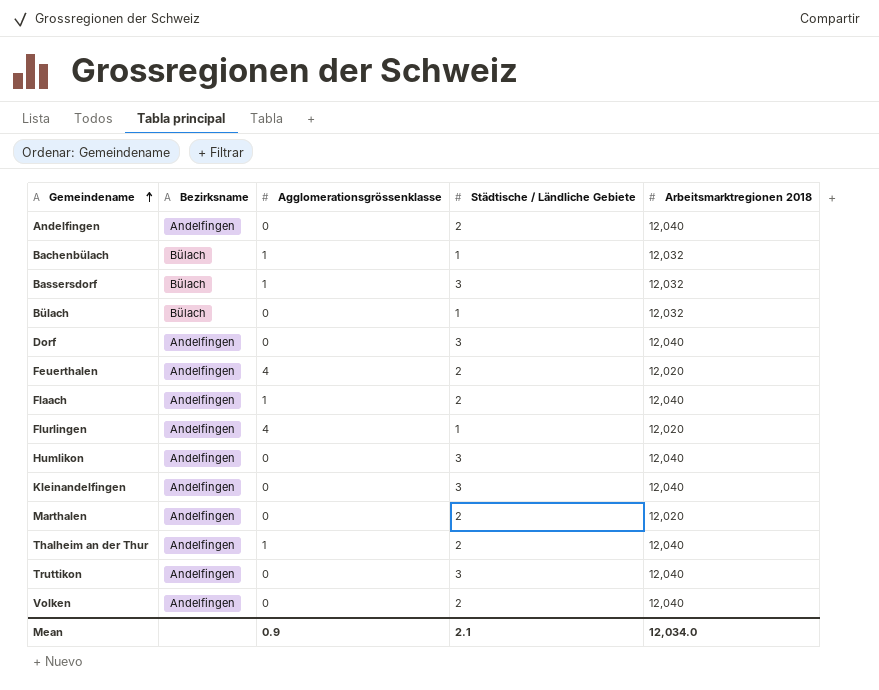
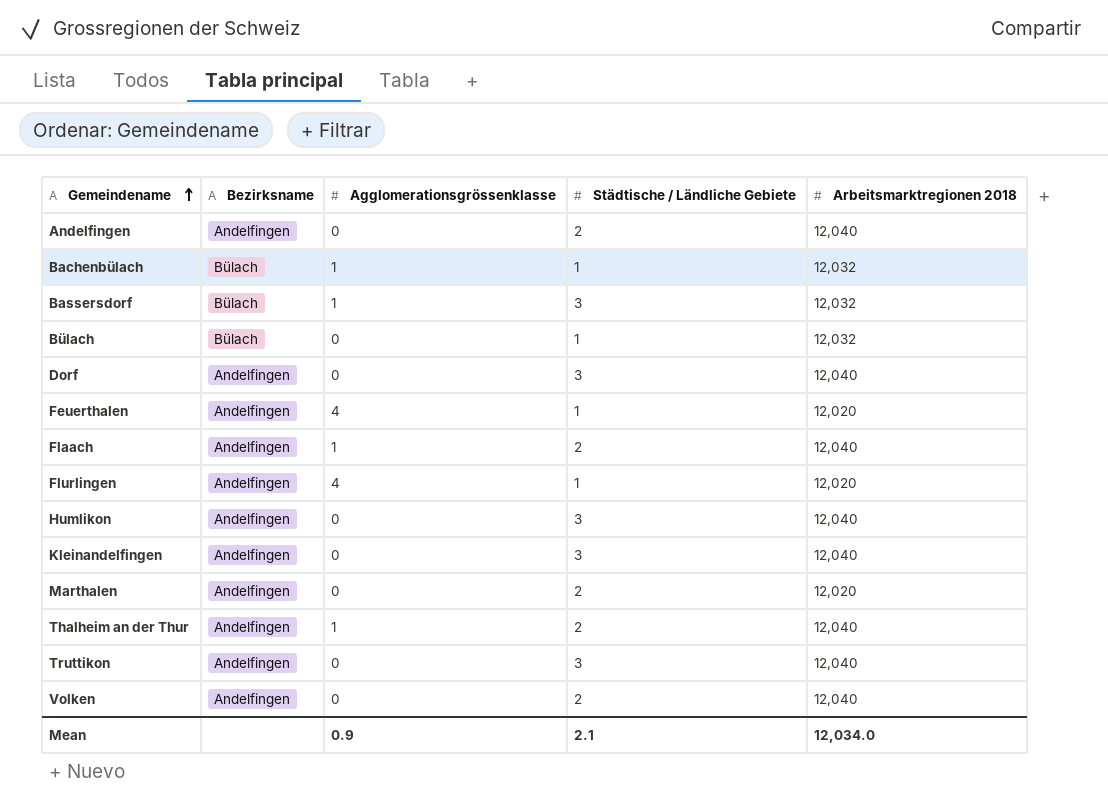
Feuerthalen | Städtische / Ländliche Gebiete: 2 -> 1

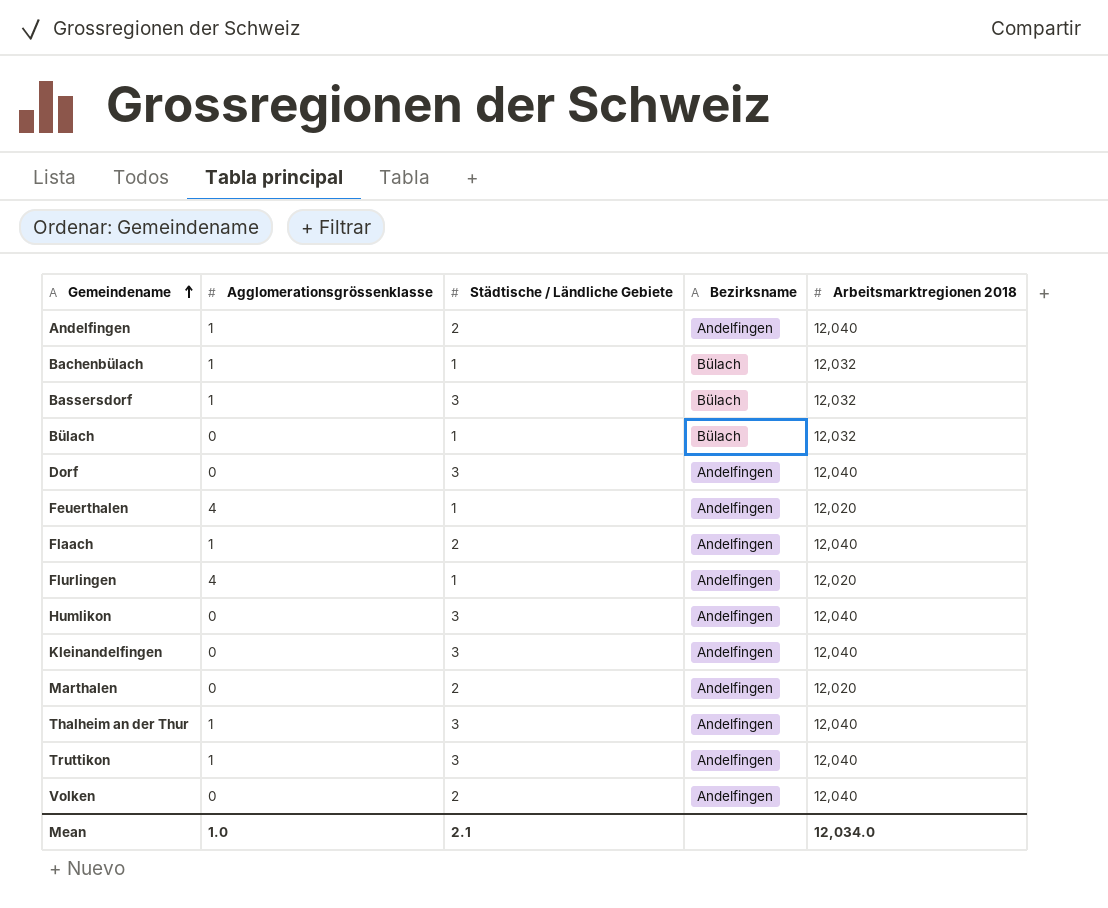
column Bezirksname | position: 2 -> 4
Andelfingen | Agglomerationsgrössenklasse: 0 -> 1
Thalheim an der Thur | Städtische / Ländliche Gebiete: 2 -> 3
Truttikon | Agglomerationsgrössenklasse: 0 -> 1
Mean | Agglomerationsgrössenklasse: 0.9 -> 1.0

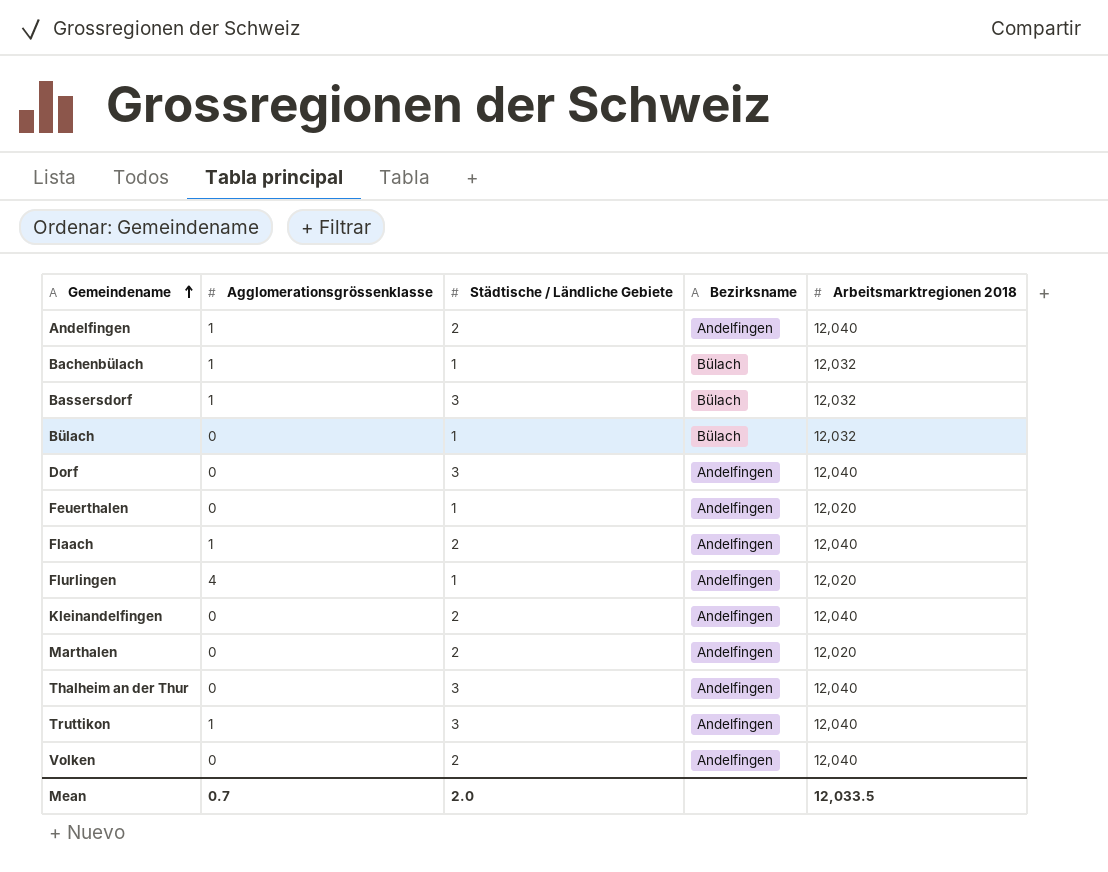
row Humlikon: 0 | 3 | Andelfingen | 12,040 -> none
Feuerthalen | Agglomerationsgrössenklasse: 4 -> 0
Kleinandelfingen | Städtische / Ländliche Gebiete: 3 -> 2
Thalheim an der Thur | Agglomerationsgrössenklasse: 1 -> 0
Mean | Agglomerationsgrössenklasse: 1.0 -> 0.7
Mean | Städtische / Ländliche Gebiete: 2.1 -> 2.0
Mean | Arbeitsmarktregionen 2018: 12,034.0 -> 12,033.5

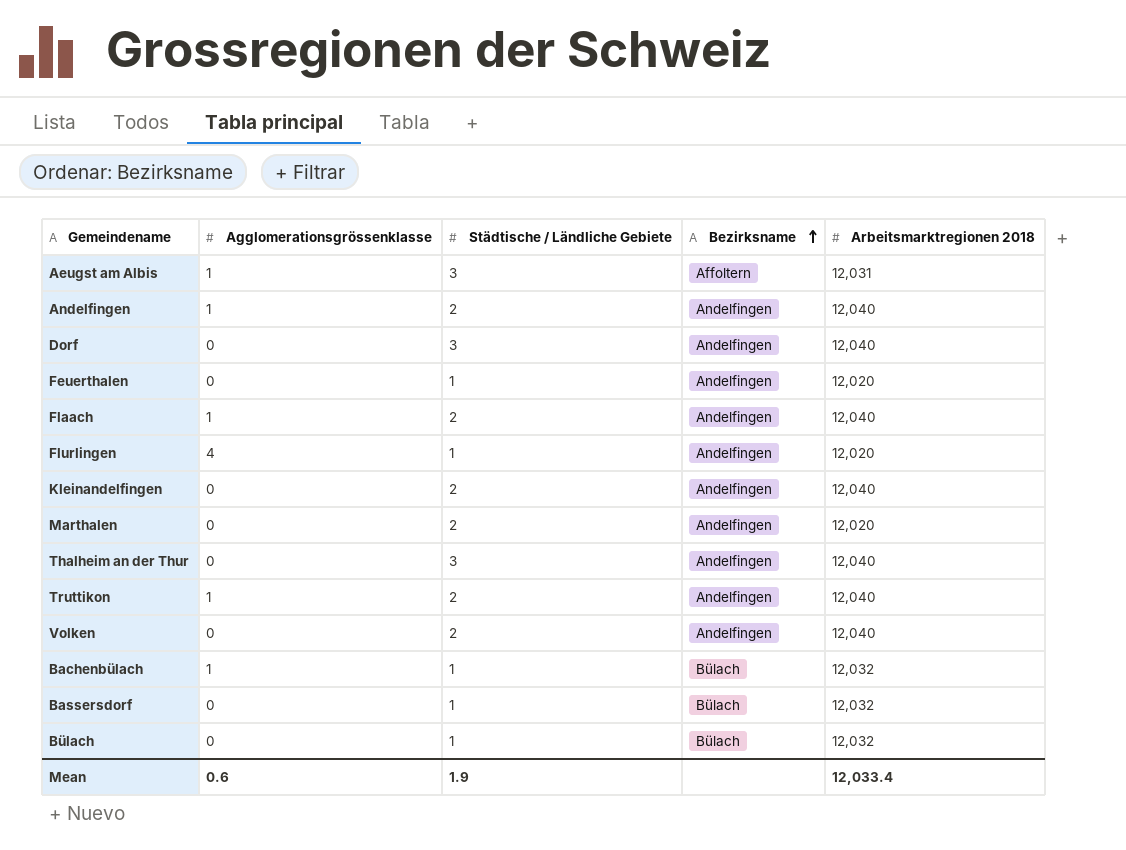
row order: Gemeindename ascending -> Bezirksname ascending
row Aeugst am Albis: none -> 1 | 3 | Affoltern | 12,031
Truttikon | Städtische / Ländliche Gebiete: 3 -> 2
Bassersdorf | Agglomerationsgrössenklasse: 1 -> 0
Bassersdorf | Städtische / Ländliche Gebiete: 3 -> 1
Mean | Agglomerationsgrössenklasse: 0.7 -> 0.6
Mean | Städtische / Ländliche Gebiete: 2.0 -> 1.9
Mean | Arbeitsmarktregionen 2018: 12,033.5 -> 12,033.4

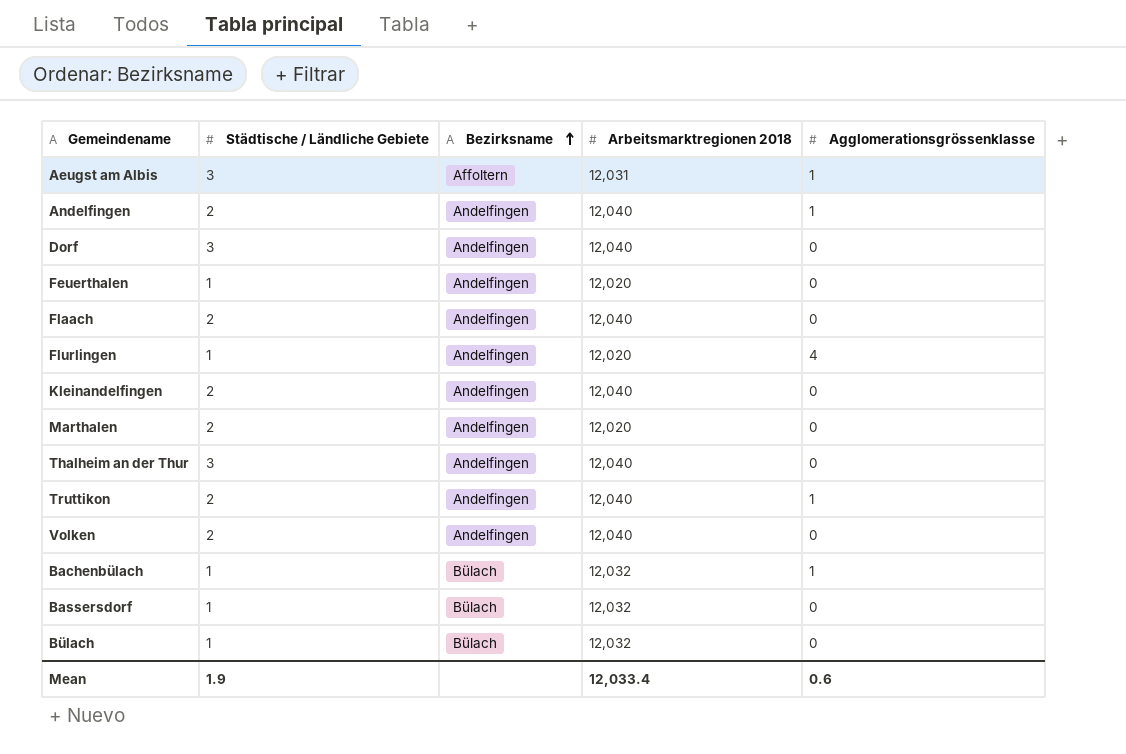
column Agglomerationsgrössenklasse | position: 2 -> 5
Flaach | Agglomerationsgrössenklasse: 1 -> 0

